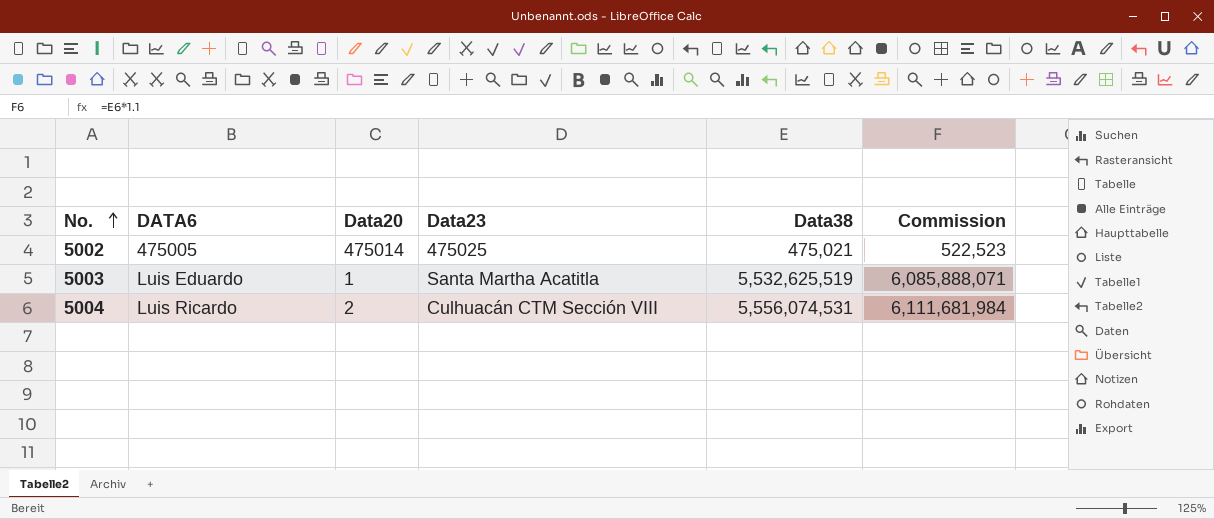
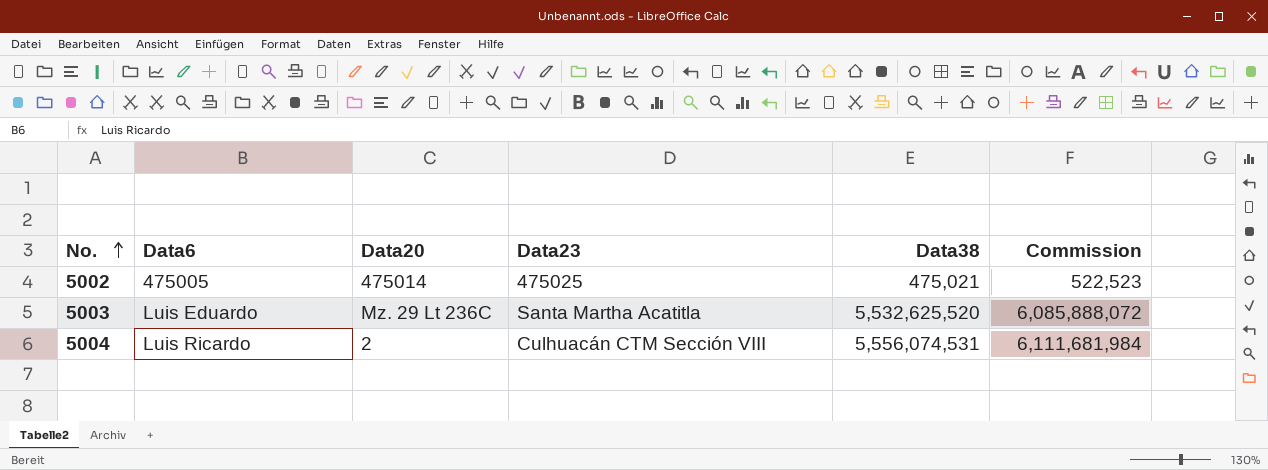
column name: DATA6 -> Data6
5003 | Data20: 1 -> Mz. 29 Lt 236C
5003 | Data38: 5,532,625,519 -> 5,532,625,520
5003 | Commission: 6,085,888,071 -> 6,085,888,072

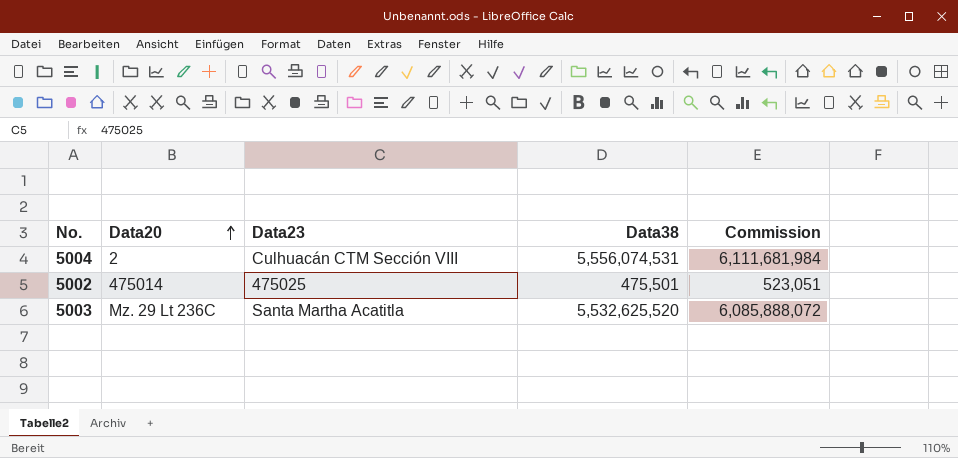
row order: No. ascending -> Data20 ascending
column Data6 | position: 2 -> none
5002 | Data38: 475,021 -> 475,501
5002 | Commission: 522,523 -> 523,051

